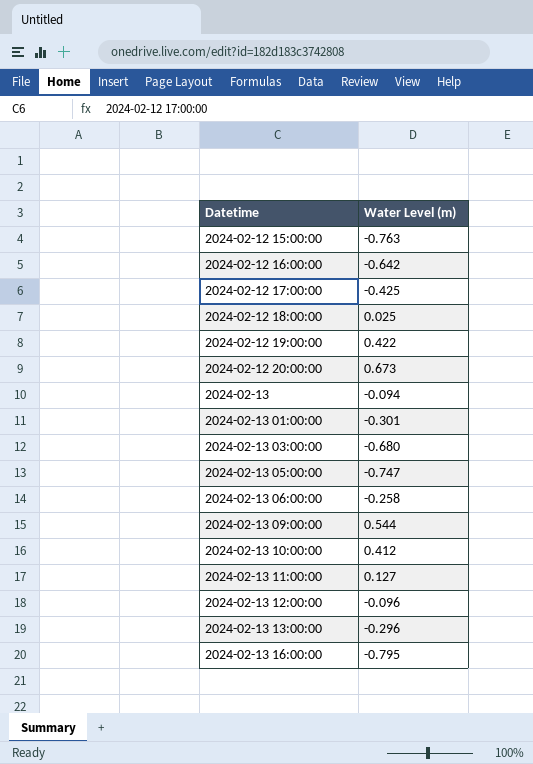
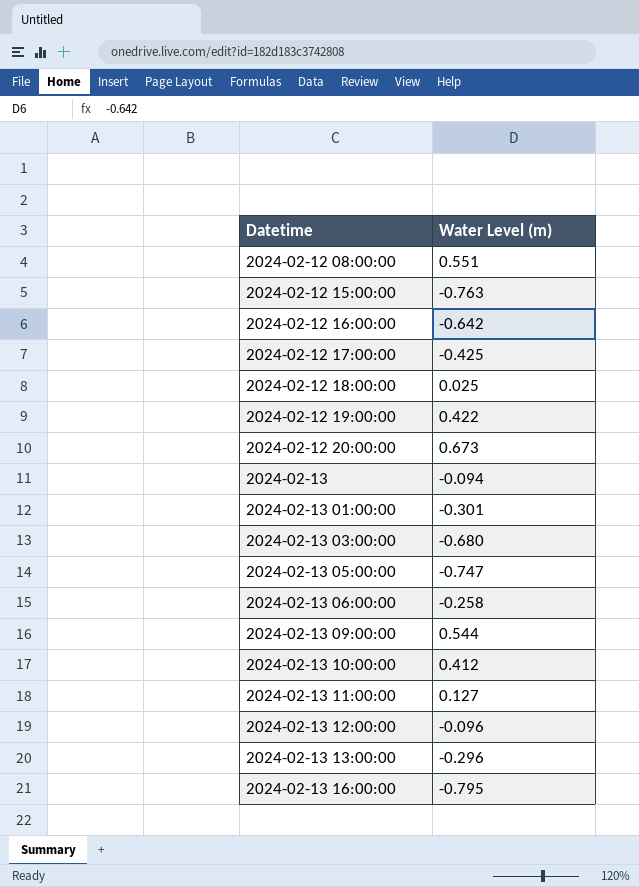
row 2024-02-12 08:00:00: none -> 0.551

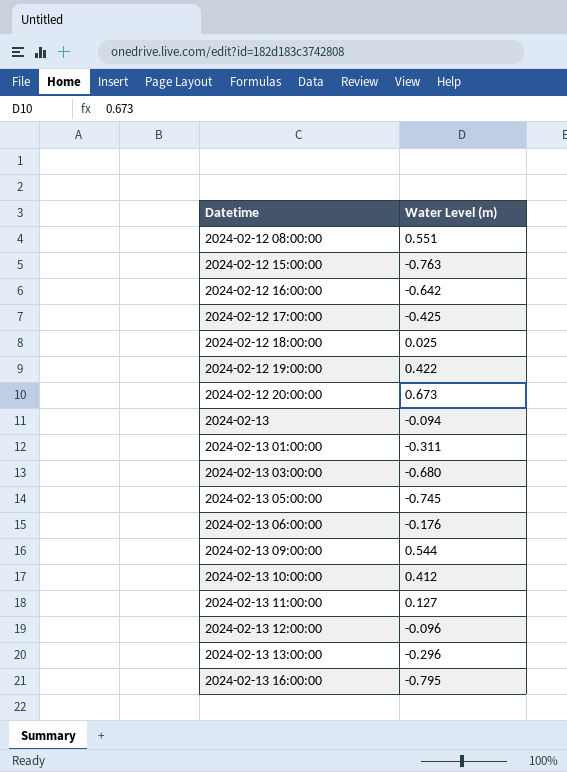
2024-02-13 01:00:00 | Water Level (m): -0.301 -> -0.311
2024-02-13 05:00:00 | Water Level (m): -0.747 -> -0.745
2024-02-13 06:00:00 | Water Level (m): -0.258 -> -0.176

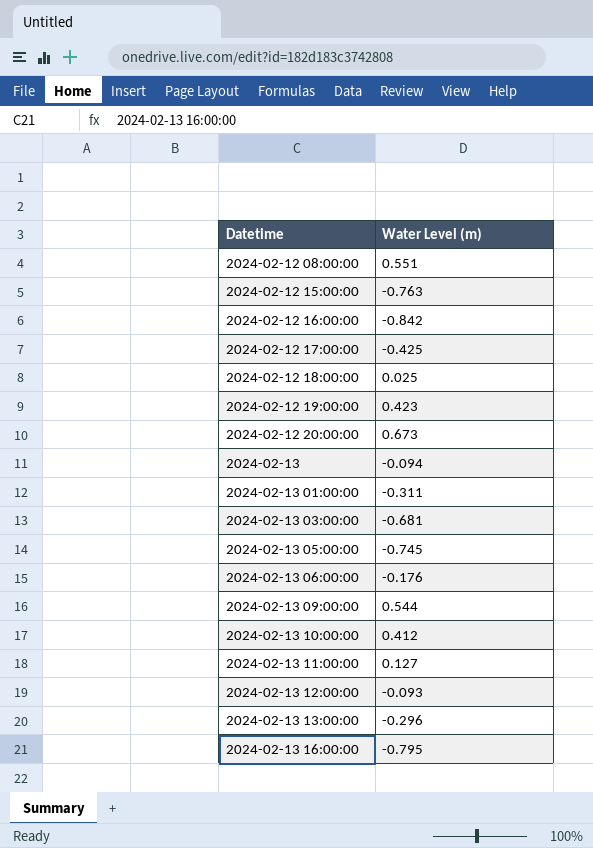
2024-02-12 16:00:00 | Water Level (m): -0.642 -> -0.842
2024-02-12 19:00:00 | Water Level (m): 0.422 -> 0.423
2024-02-13 03:00:00 | Water Level (m): -0.680 -> -0.681
2024-02-13 12:00:00 | Water Level (m): -0.096 -> -0.093

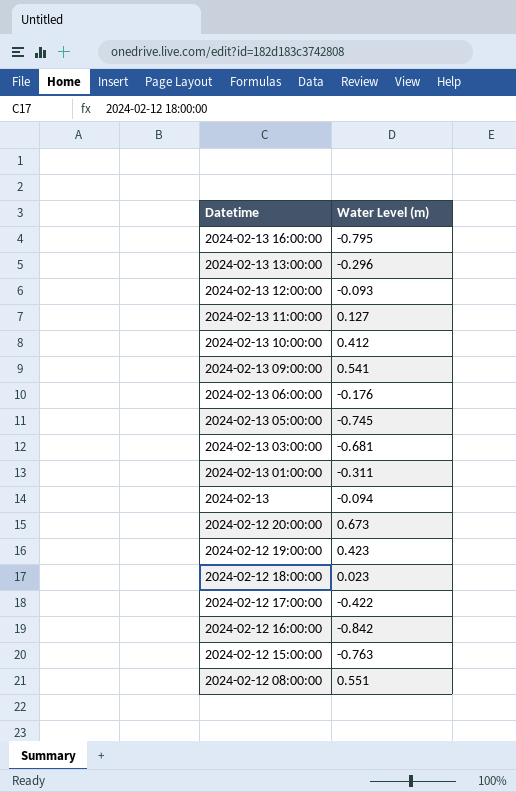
row order: Datetime ascending -> Datetime descending
2024-02-13 09:00:00 | Water Level (m): 0.544 -> 0.541
2024-02-12 18:00:00 | Water Level (m): 0.025 -> 0.023
2024-02-12 17:00:00 | Water Level (m): -0.425 -> -0.422

